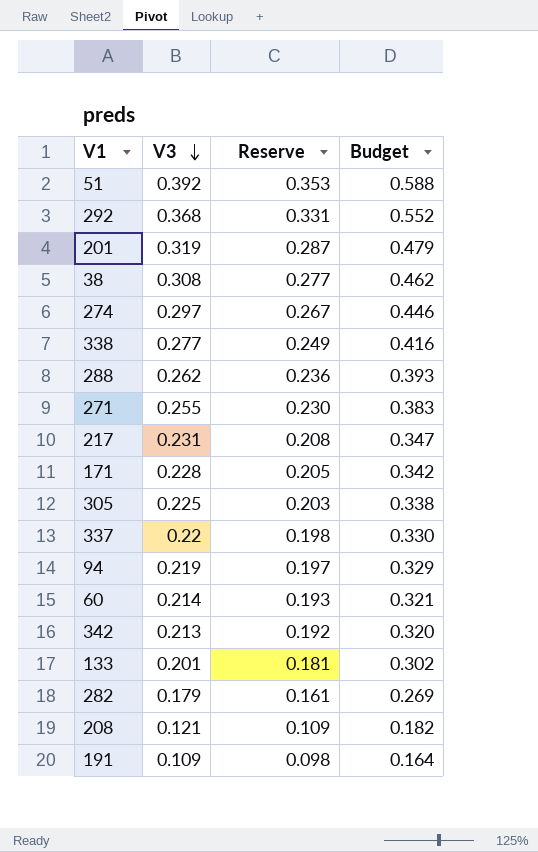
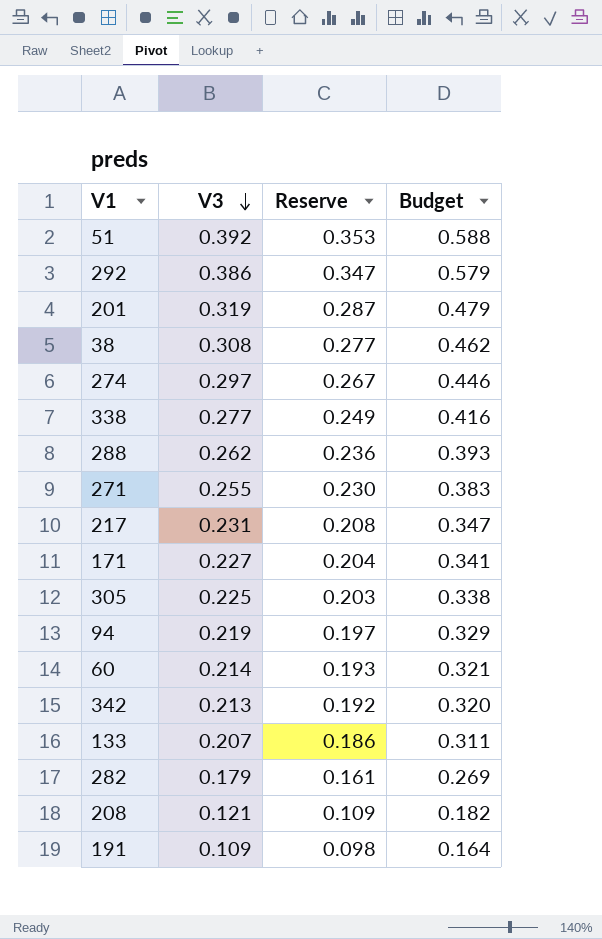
row 337: 0.22 | 0.198 | 0.330 -> none
292 | V3: 0.368 -> 0.386
292 | Reserve: 0.331 -> 0.347
292 | Budget: 0.552 -> 0.579
171 | V3: 0.228 -> 0.227
171 | Reserve: 0.205 -> 0.204
171 | Budget: 0.342 -> 0.341
133 | V3: 0.201 -> 0.207
133 | Reserve: 0.181 -> 0.186
133 | Budget: 0.302 -> 0.311

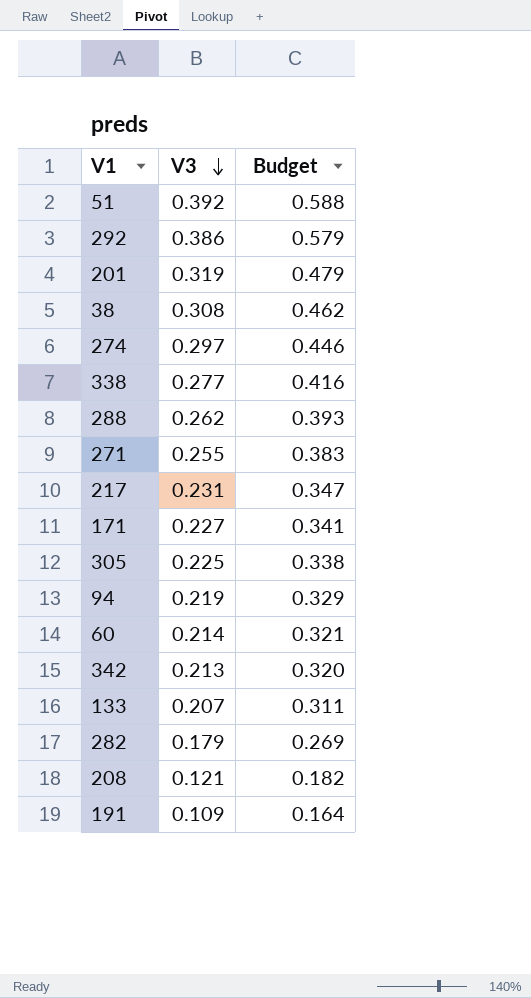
column Reserve | formula: [V3] * 0.9 -> none

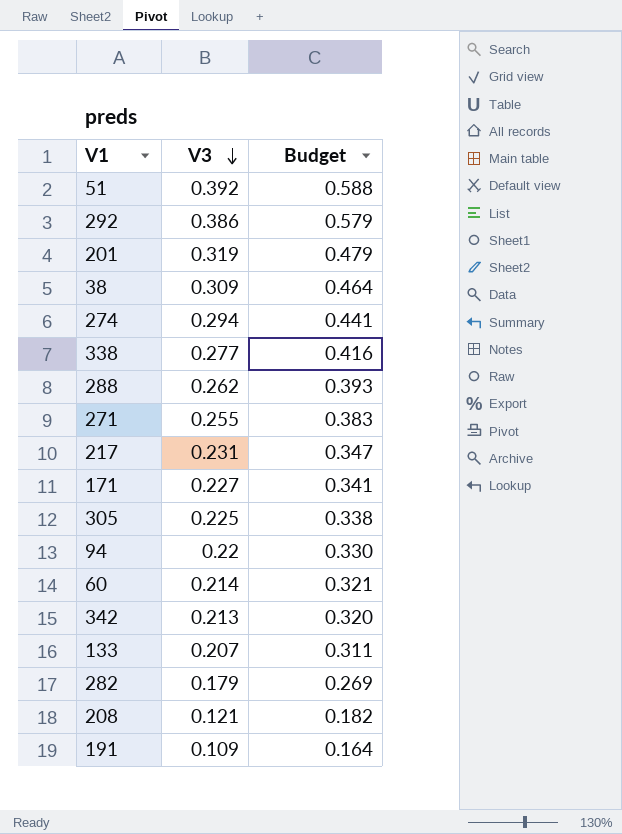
38 | V3: 0.308 -> 0.309
38 | Budget: 0.462 -> 0.464
274 | V3: 0.297 -> 0.294
274 | Budget: 0.446 -> 0.441
94 | V3: 0.219 -> 0.22
94 | Budget: 0.329 -> 0.330

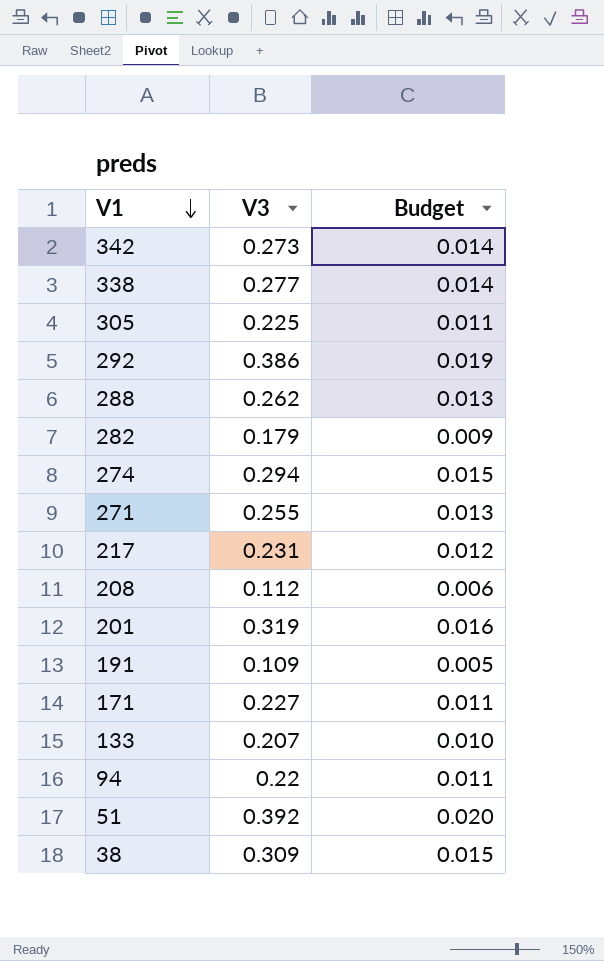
row order: V3 descending -> V1 descending
column Budget | formula: [V3] * 1.5 -> [V3] * 0.05
row 60: 0.214 | 0.321 -> none
342 | V3: 0.213 -> 0.273
208 | V3: 0.121 -> 0.112

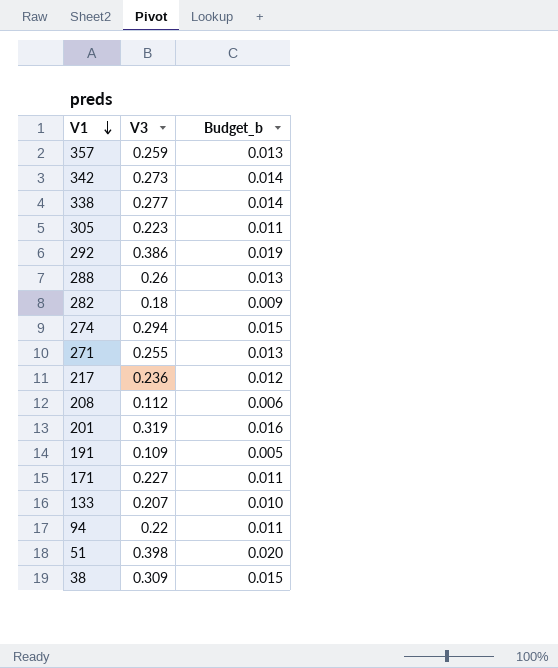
column name: Budget -> Budget_b
row 357: none -> 0.259 | 0.013
305 | V3: 0.225 -> 0.223
288 | V3: 0.262 -> 0.26
282 | V3: 0.179 -> 0.18
217 | V3: 0.231 -> 0.236
51 | V3: 0.392 -> 0.398

